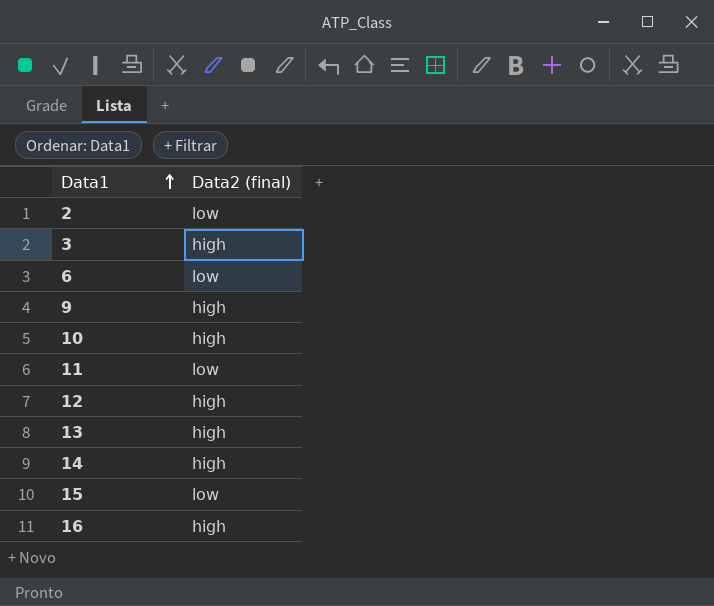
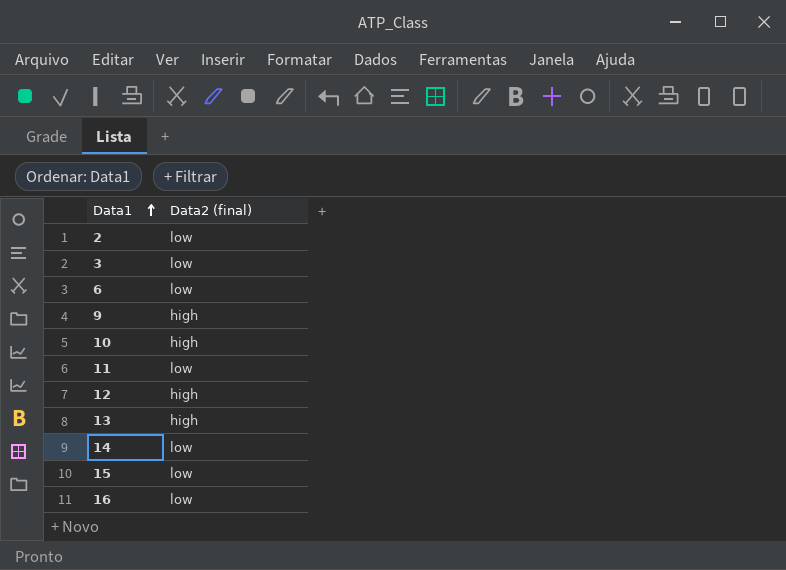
3 | Data2 (final): high -> low
14 | Data2 (final): high -> low
16 | Data2 (final): high -> low

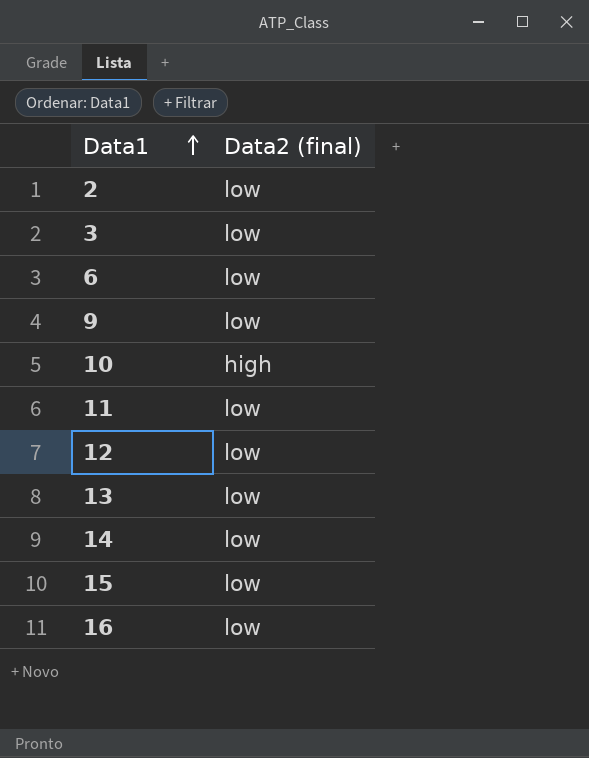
9 | Data2 (final): high -> low
12 | Data2 (final): high -> low
13 | Data2 (final): high -> low

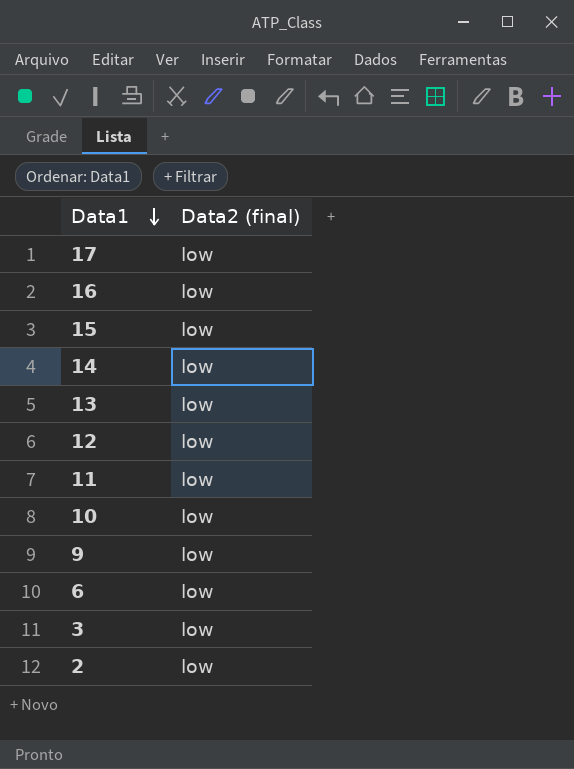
row order: Data1 ascending -> Data1 descending
row 17: none -> low
10 | Data2 (final): high -> low

